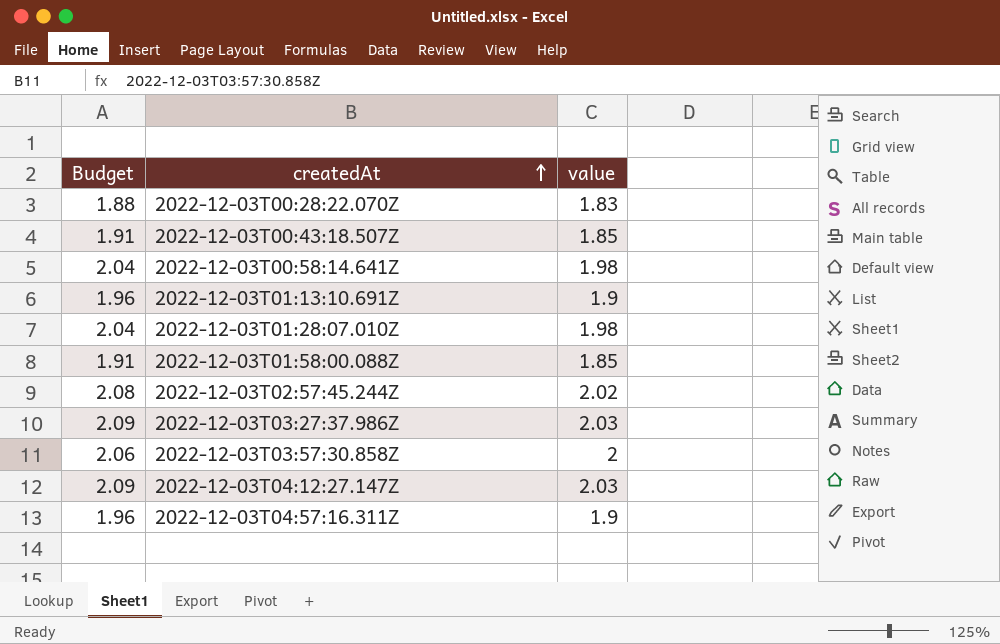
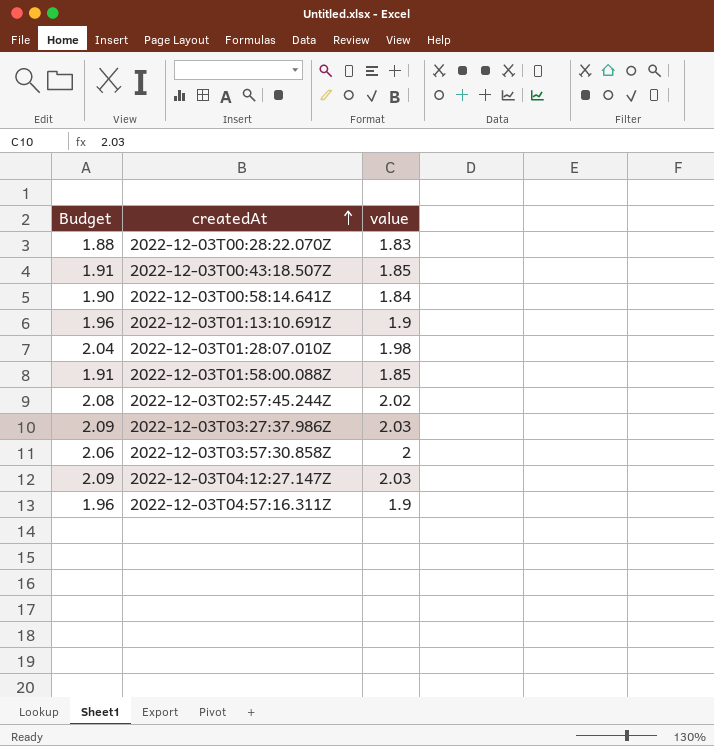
2022-12-03T00:58:14.641Z | Budget: 2.04 -> 1.90
2022-12-03T00:58:14.641Z | value: 1.98 -> 1.84

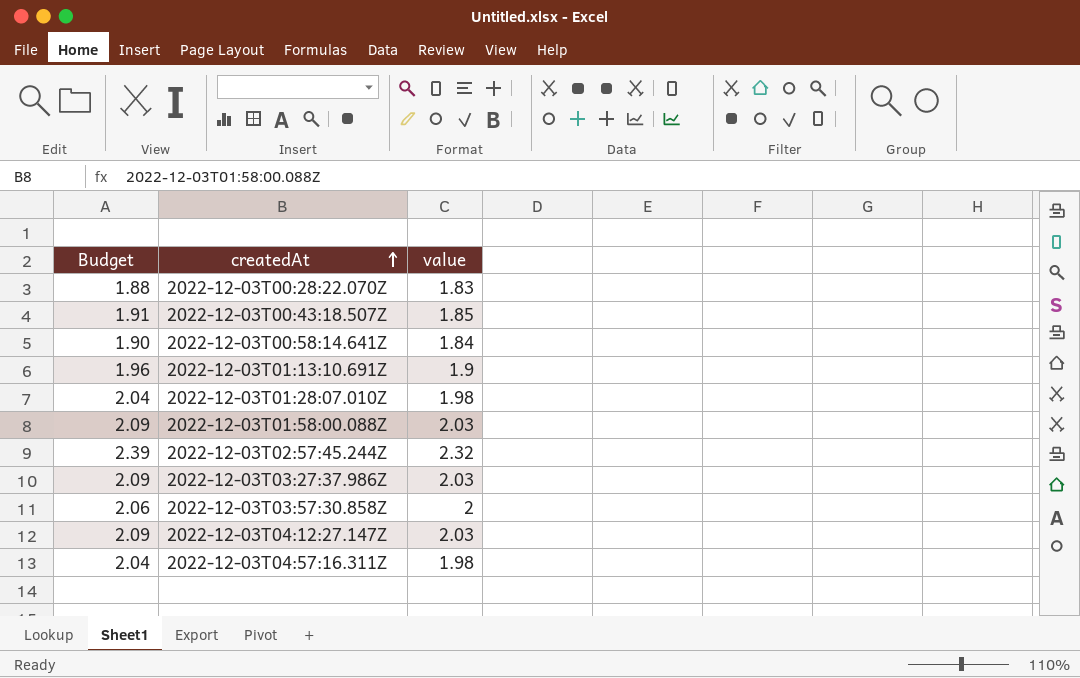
2022-12-03T01:58:00.088Z | Budget: 1.91 -> 2.09
2022-12-03T01:58:00.088Z | value: 1.85 -> 2.03
2022-12-03T02:57:45.244Z | Budget: 2.08 -> 2.39
2022-12-03T02:57:45.244Z | value: 2.02 -> 2.32
2022-12-03T04:57:16.311Z | Budget: 1.96 -> 2.04
2022-12-03T04:57:16.311Z | value: 1.9 -> 1.98

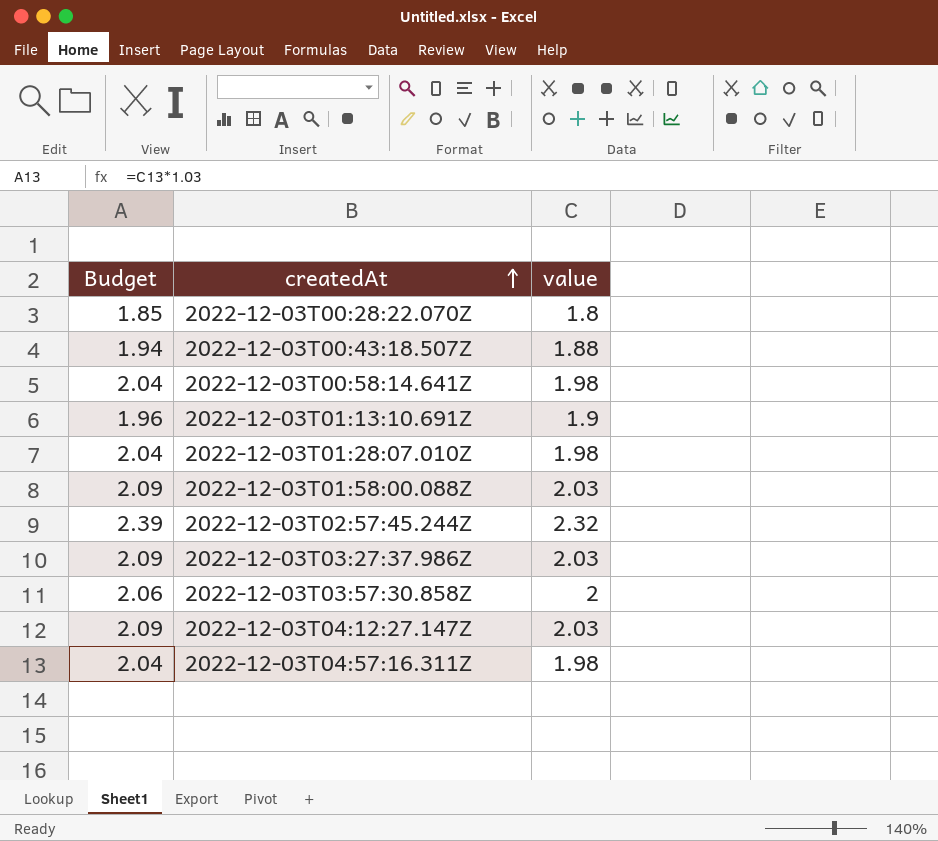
2022-12-03T00:28:22.070Z | Budget: 1.88 -> 1.85
2022-12-03T00:28:22.070Z | value: 1.83 -> 1.8
2022-12-03T00:43:18.507Z | Budget: 1.91 -> 1.94
2022-12-03T00:43:18.507Z | value: 1.85 -> 1.88
2022-12-03T00:58:14.641Z | Budget: 1.90 -> 2.04
2022-12-03T00:58:14.641Z | value: 1.84 -> 1.98

